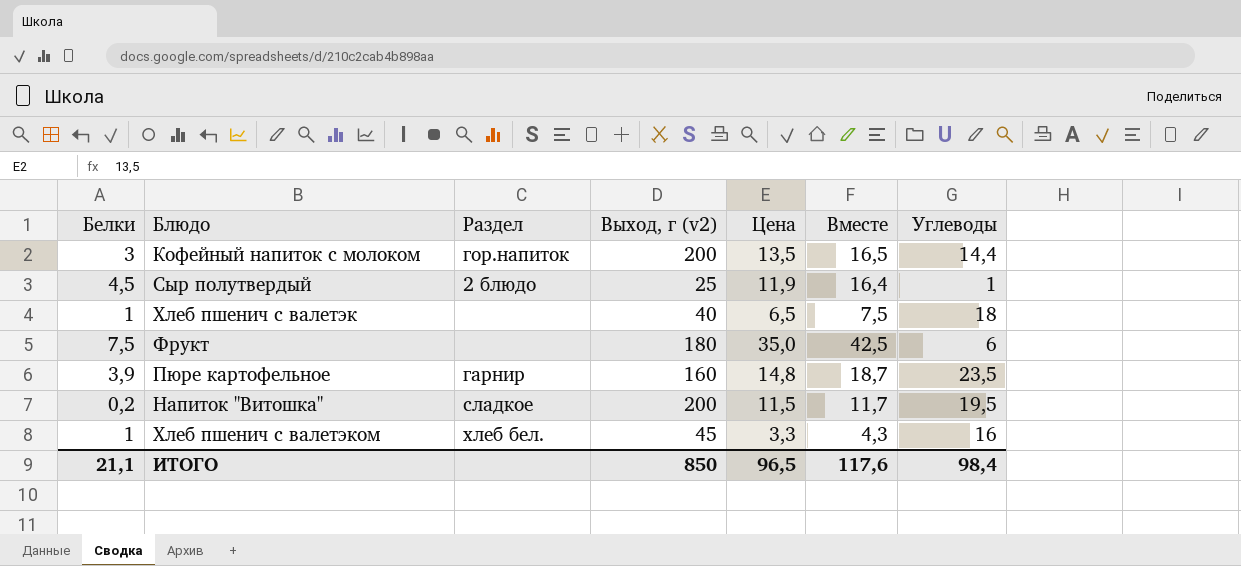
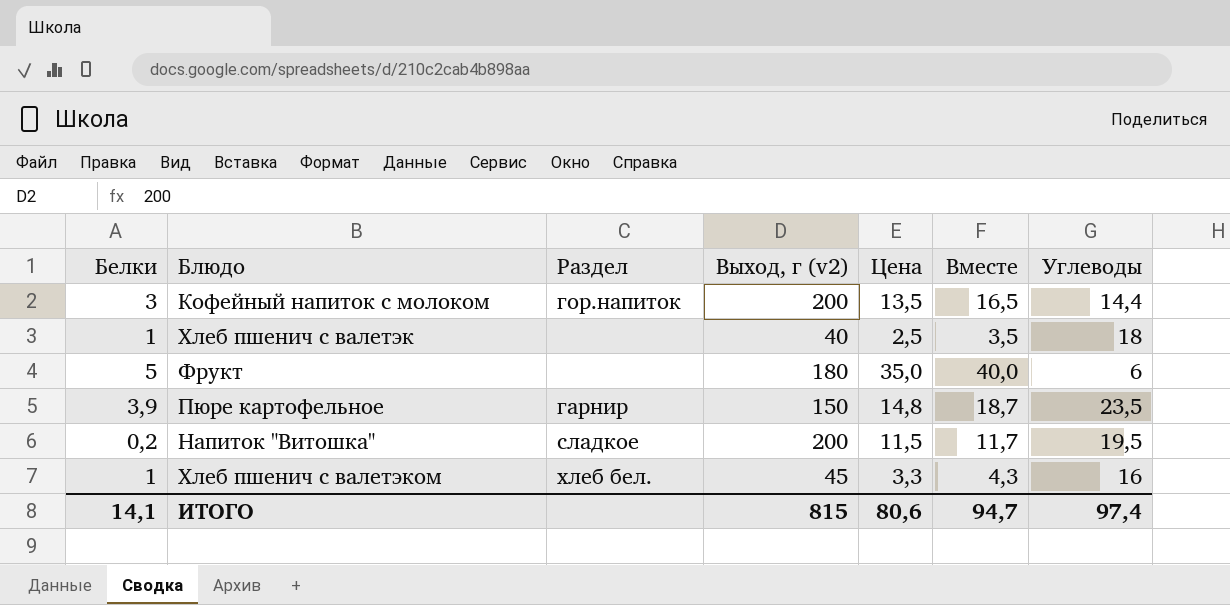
row Сыр полутвердый: 4,5 | 2 блюдо | 25 | 11,9 | 16,4 | 1 -> none
Хлеб пшенич с валетэк | Цена: 6,5 -> 2,5
Хлеб пшенич с валетэк | Вместе: 7,5 -> 3,5
Фрукт | Белки: 7,5 -> 5
Фрукт | Вместе: 42,5 -> 40,0
Пюре картофельное | Выход, г (v2): 160 -> 150
ИТОГО | Белки: 21,1 -> 14,1
ИТОГО | Выход, г (v2): 850 -> 815
ИТОГО | Цена: 96,5 -> 80,6
ИТОГО | Вместе: 117,6 -> 94,7
ИТОГО | Углеводы: 98,4 -> 97,4

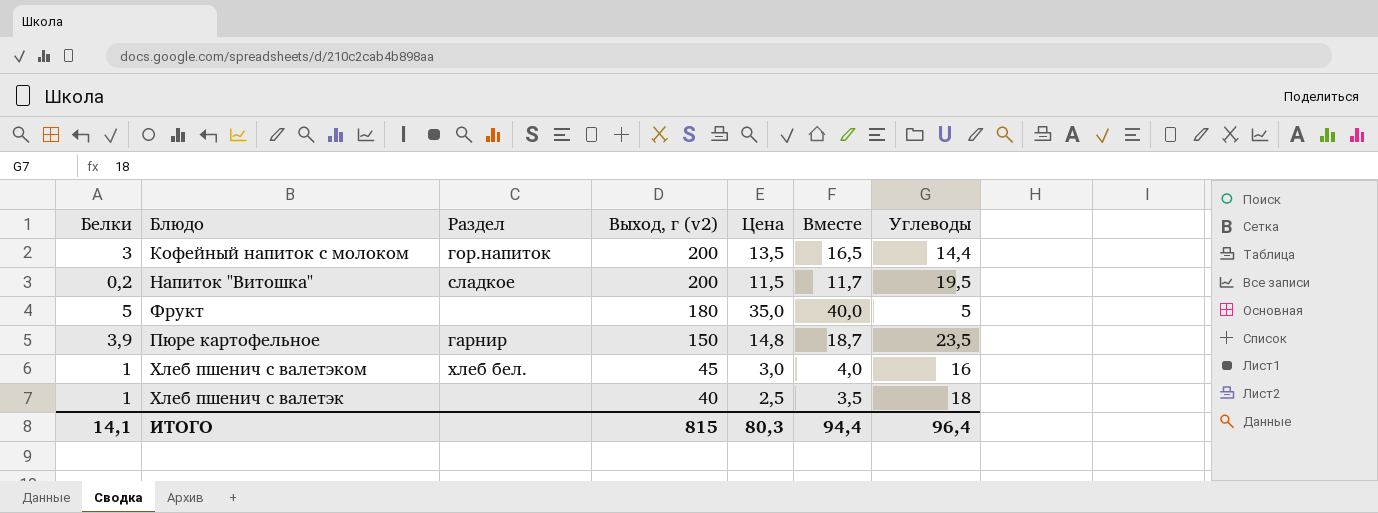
row order: none -> Выход, г (v2) descending
Фрукт | Углеводы: 6 -> 5
Хлеб пшенич с валетэком | Цена: 3,3 -> 3,0
Хлеб пшенич с валетэком | Вместе: 4,3 -> 4,0
ИТОГО | Цена: 80,6 -> 80,3
ИТОГО | Вместе: 94,7 -> 94,4
ИТОГО | Углеводы: 97,4 -> 96,4

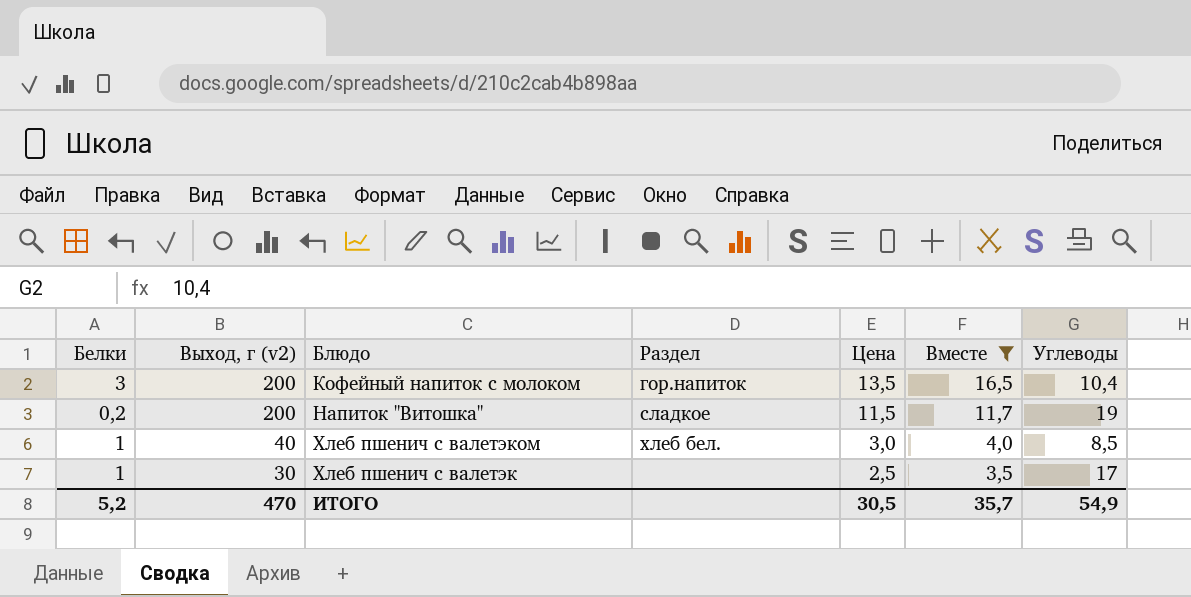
filter: none -> Вместе <= 16,5
column Выход, г (v2) | position: 4 -> 2
Кофейный напиток с молоком | Углеводы: 14,4 -> 10,4
Напиток "Витошка" | Углеводы: 19,5 -> 19
Хлеб пшенич с валетэком | Выход, г (v2): 45 -> 40
Хлеб пшенич с валетэком | Углеводы: 16 -> 8,5
Хлеб пшенич с валетэк | Выход, г (v2): 40 -> 30
Хлеб пшенич с валетэк | Углеводы: 18 -> 17
ИТОГО | Белки: 14,1 -> 5,2
ИТОГО | Выход, г (v2): 815 -> 470
ИТОГО | Цена: 80,3 -> 30,5
ИТОГО | Вместе: 94,4 -> 35,7
ИТОГО | Углеводы: 96,4 -> 54,9

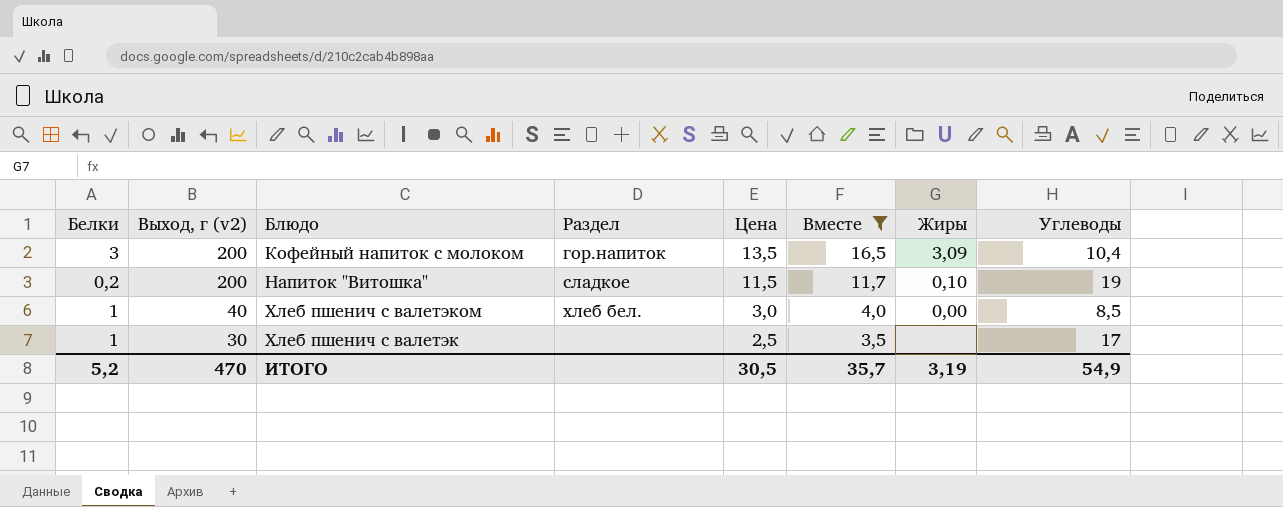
column Жиры | position: none -> 7

